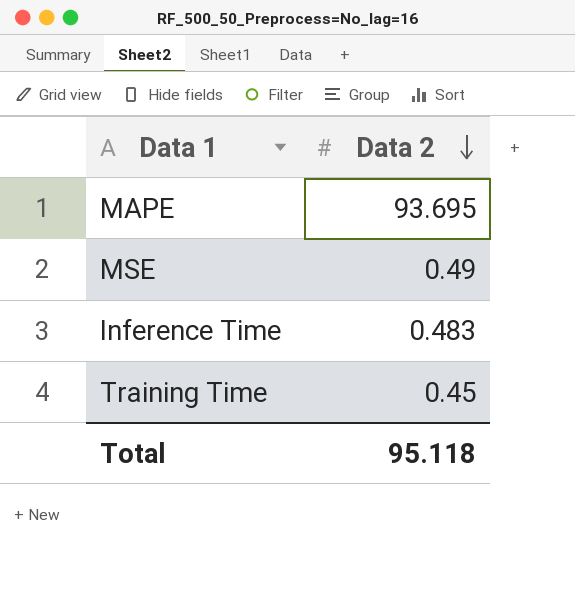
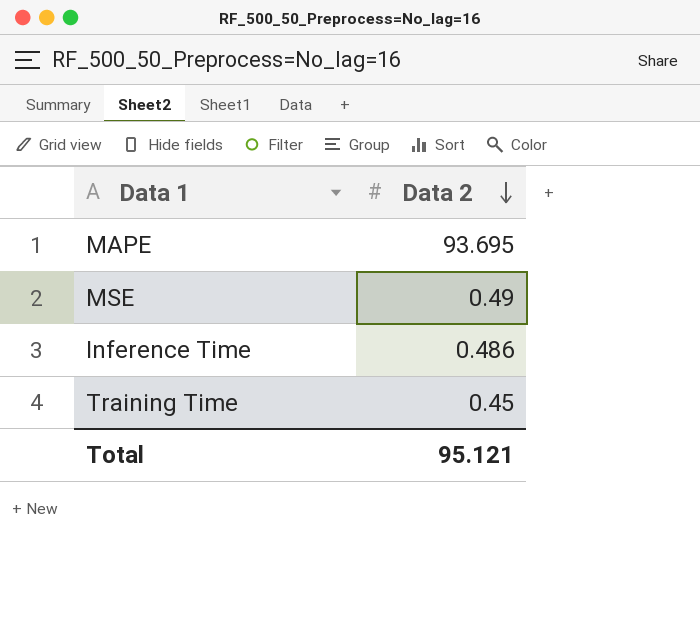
Inference Time | Data 2: 0.483 -> 0.486
Total | Data 2: 95.118 -> 95.121

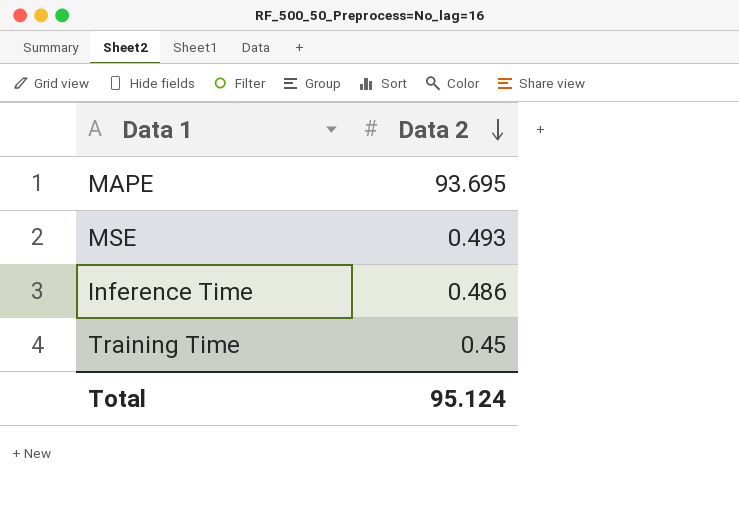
MSE | Data 2: 0.49 -> 0.493
Total | Data 2: 95.121 -> 95.124

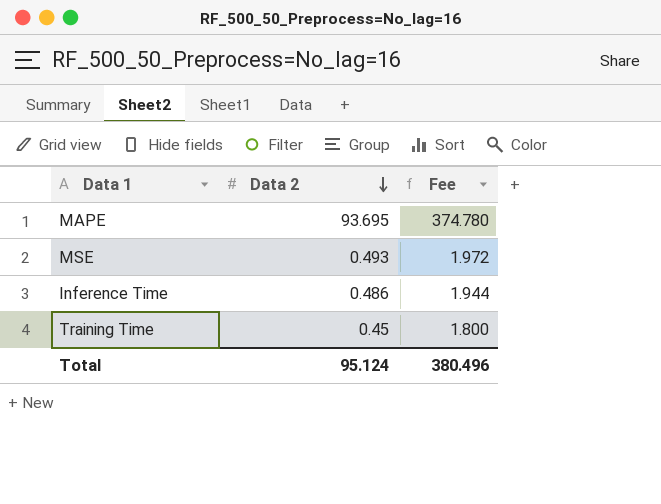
column Fee | formula: none -> [Data 2] * 4

